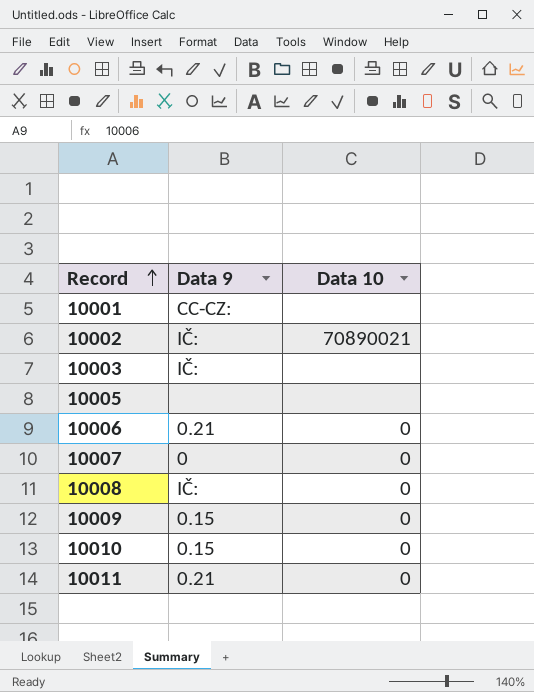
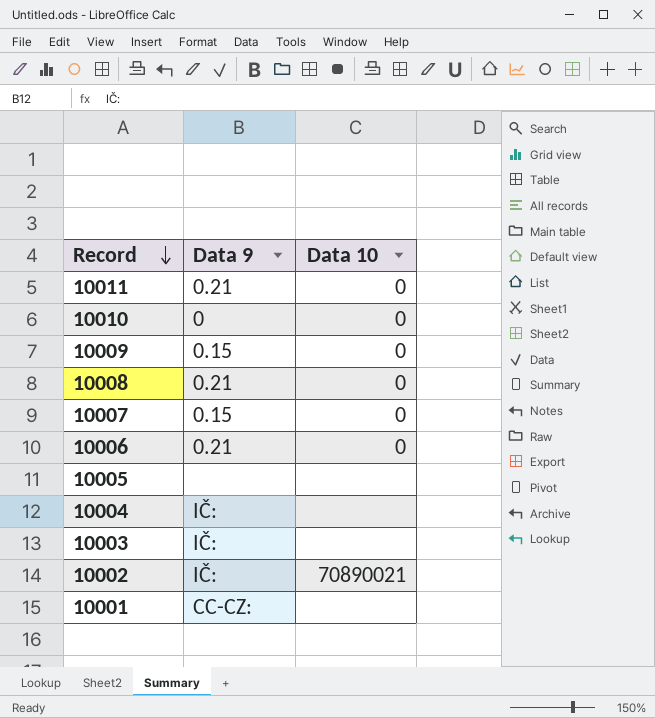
row order: Record ascending -> Record descending
10010 | Data 9: 0.15 -> 0
10008 | Data 9: IČ: -> 0.21
10007 | Data 9: 0 -> 0.15
row 10004: none -> IČ: | none

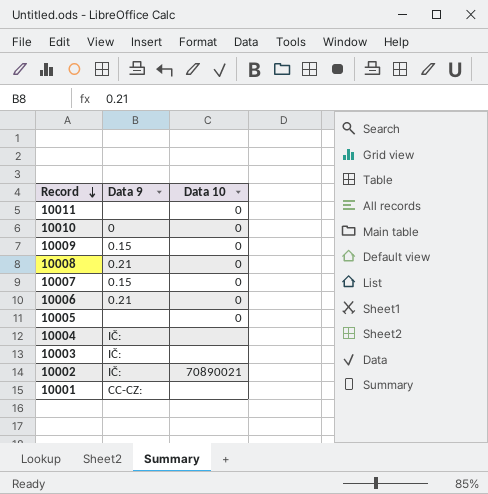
10011 | Data 9: 0.21 -> none
10005 | Data 10: none -> 0

